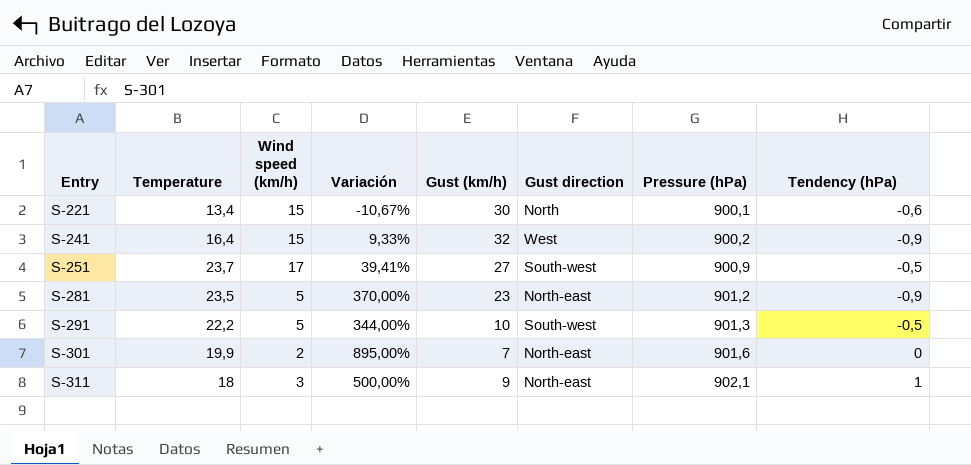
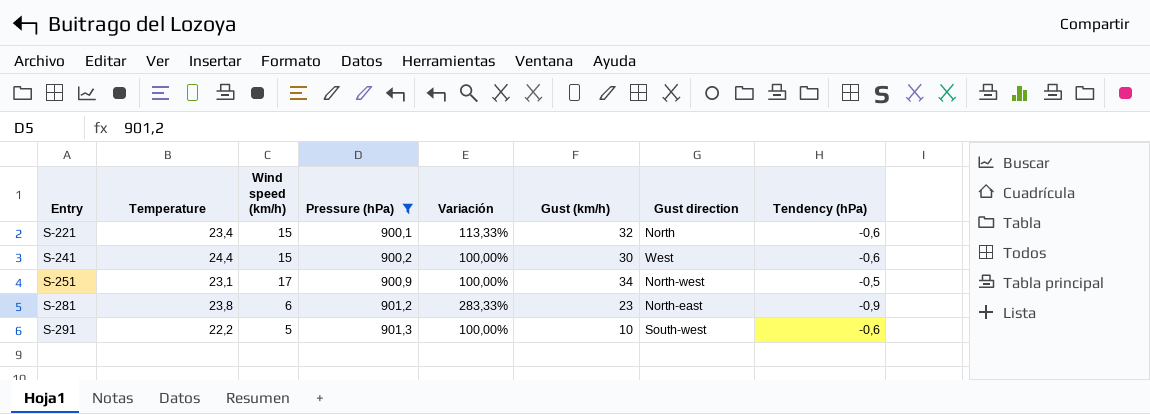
filter: none -> Pressure (hPa) <= 901,3
column Pressure (hPa) | position: 7 -> 4
column Variación | formula: ([Temperature] - [Wind speed (km/h)]) / [Wind speed (km/h)] -> ([Gust (km/h)] - [Wind speed (km/h)]) / [Wind speed (km/h)]
S-221 | Temperature: 13,4 -> 23,4
S-221 | Gust (km/h): 30 -> 32
S-241 | Temperature: 16,4 -> 24,4
S-241 | Gust (km/h): 32 -> 30
S-241 | Tendency (hPa): -0,9 -> -0,6
S-251 | Temperature: 23,7 -> 23,1
S-251 | Gust (km/h): 27 -> 34
S-251 | Gust direction: South-west -> North-west
S-281 | Temperature: 23,5 -> 23,8
S-281 | Wind speed (km/h): 5 -> 6
S-291 | Tendency (hPa): -0,5 -> -0,6

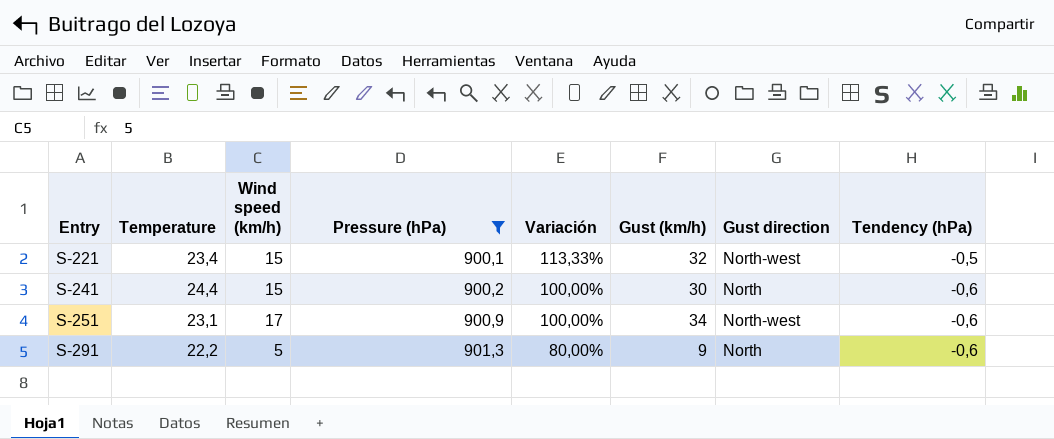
row S-281: 23,8 | 6 | 901,2 | 283,33% | 23 | North-east | -0,9 -> none
S-221 | Gust direction: North -> North-west
S-221 | Tendency (hPa): -0,6 -> -0,5
S-241 | Gust direction: West -> North
S-251 | Tendency (hPa): -0,5 -> -0,6
S-291 | Variación: 100,00% -> 80,00%
S-291 | Gust (km/h): 10 -> 9
S-291 | Gust direction: South-west -> North

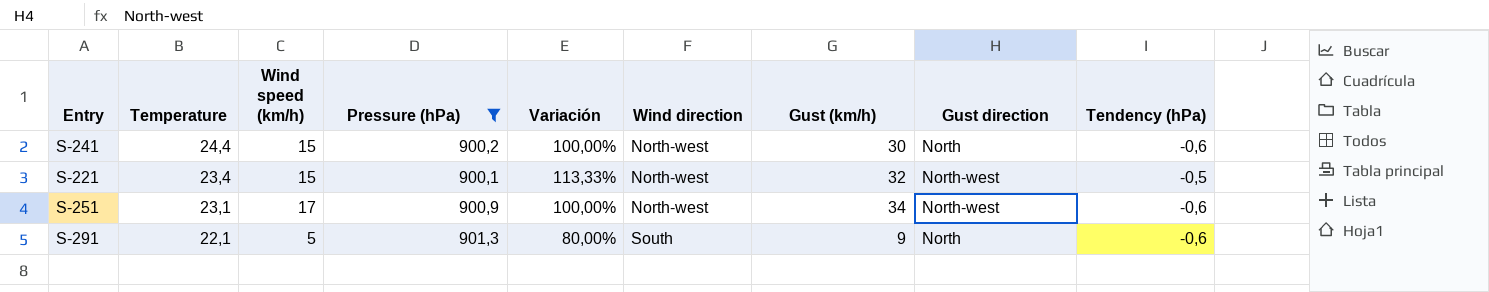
row order: Entry ascending -> Temperature descending
column Wind direction | position: none -> 6
S-291 | Temperature: 22,2 -> 22,1

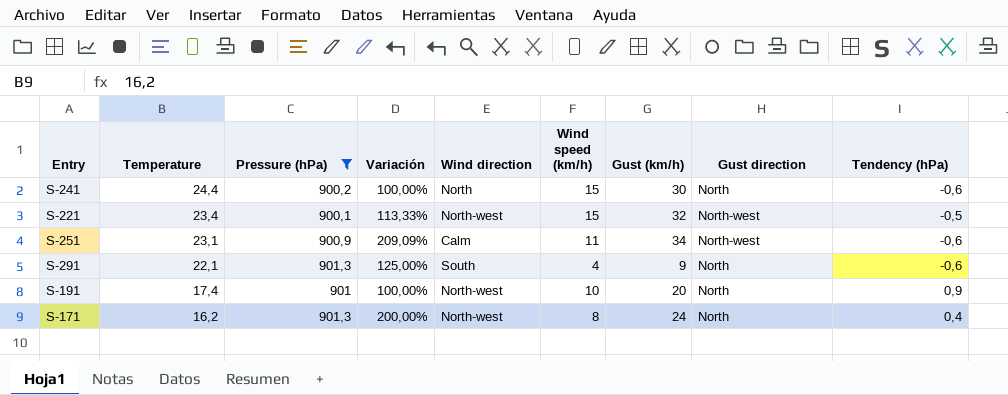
column Wind speed (km/h) | position: 3 -> 6
S-241 | Wind direction: North-west -> North
S-251 | Variación: 100,00% -> 209,09%
S-251 | Wind direction: North-west -> Calm
S-251 | Wind speed (km/h): 17 -> 11
S-291 | Variación: 80,00% -> 125,00%
S-291 | Wind speed (km/h): 5 -> 4
row S-191: none -> 17,4 | 901 | 100,00% | North-west | 10 | 20 | North | 0,9
row S-171: none -> 16,2 | 901,3 | 200,00% | North-west | 8 | 24 | North | 0,4

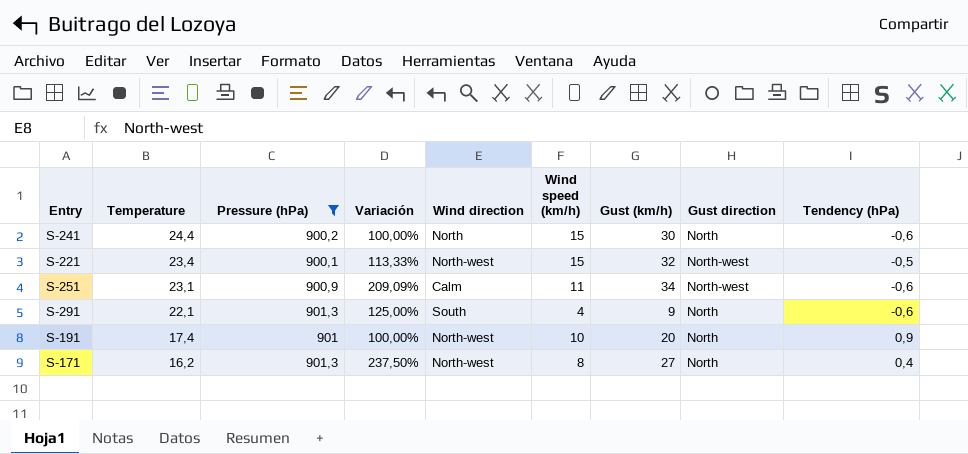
S-171 | Variación: 200,00% -> 237,50%
S-171 | Gust (km/h): 24 -> 27

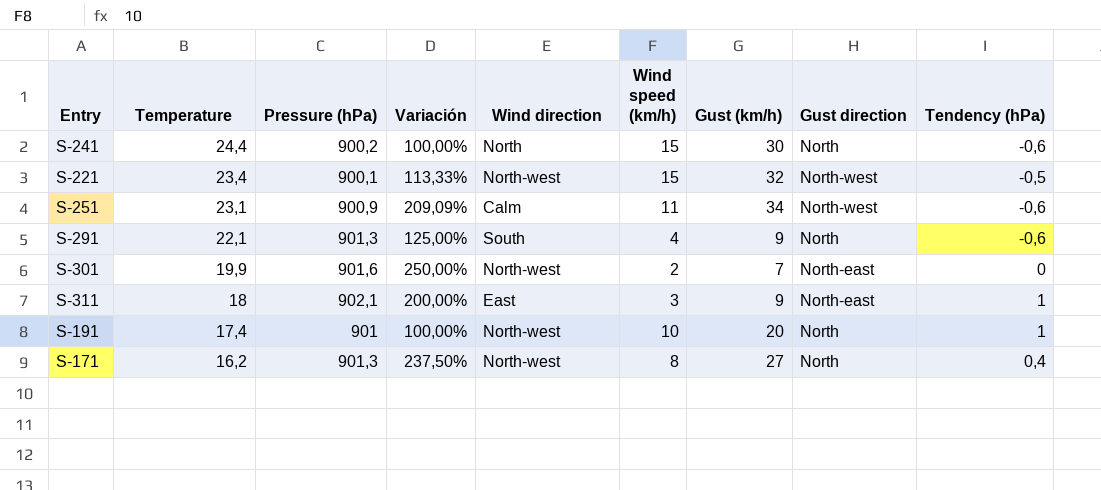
filter: Pressure (hPa) <= 901,3 -> none
S-191 | Tendency (hPa): 0,9 -> 1

